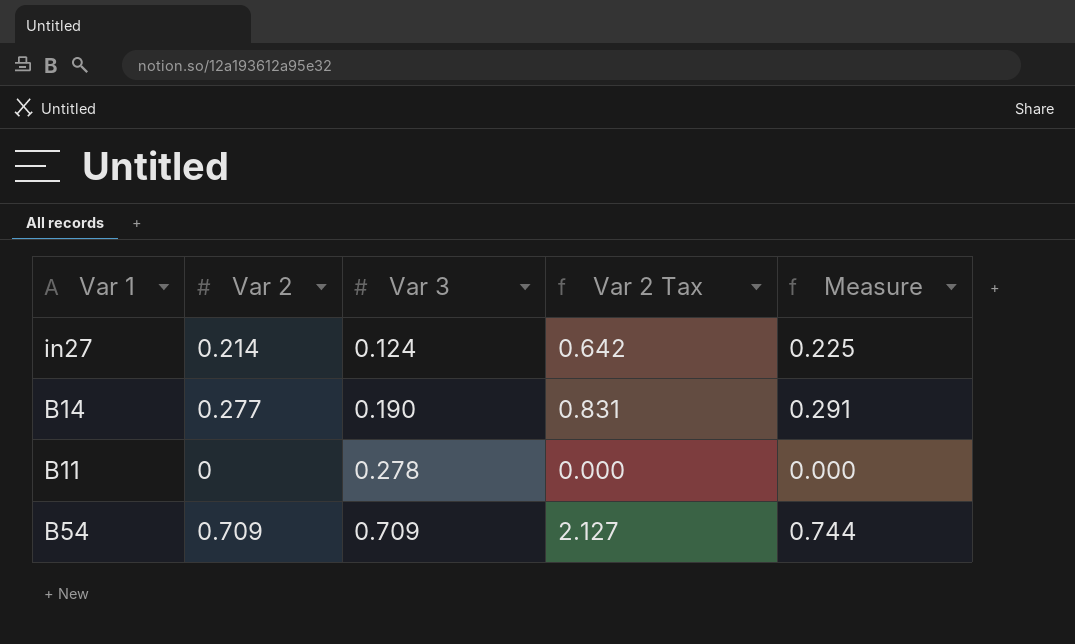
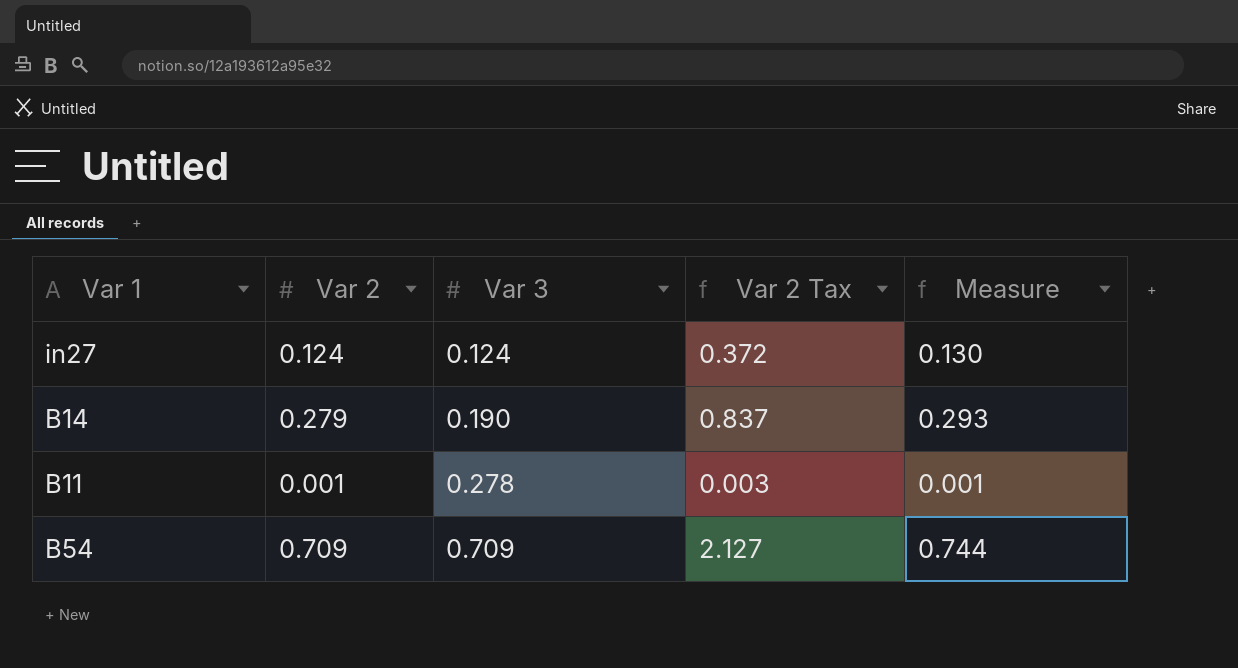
in27 | Var 2: 0.214 -> 0.124
in27 | Var 2 Tax: 0.642 -> 0.372
in27 | Measure: 0.225 -> 0.130
B14 | Var 2: 0.277 -> 0.279
B14 | Var 2 Tax: 0.831 -> 0.837
B14 | Measure: 0.291 -> 0.293
B11 | Var 2: 0 -> 0.001
B11 | Var 2 Tax: 0.000 -> 0.003
B11 | Measure: 0.000 -> 0.001

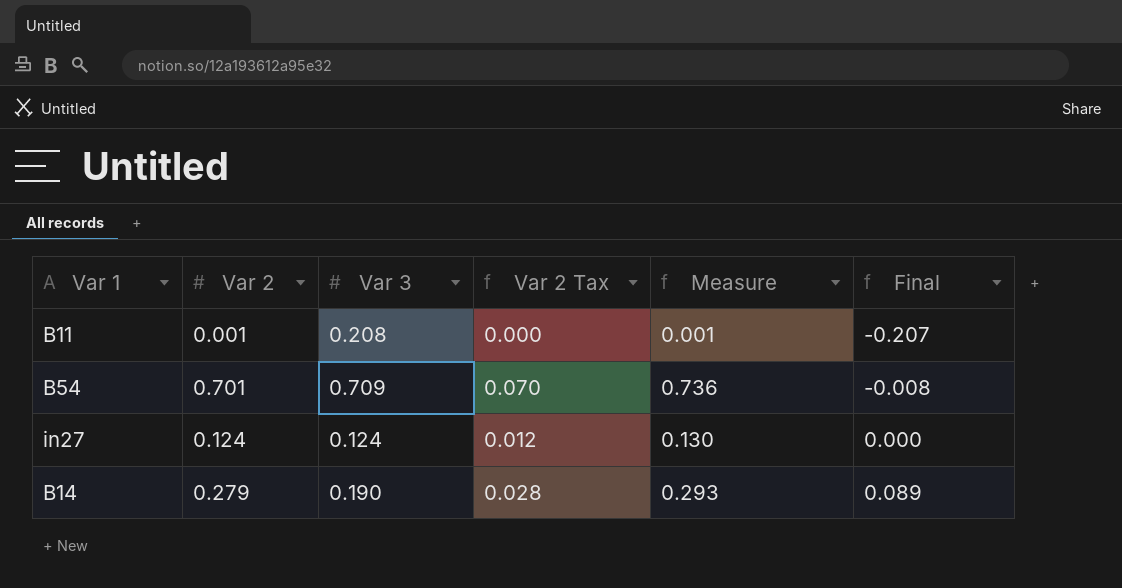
row order: Var 3 ascending -> Final ascending
column Var 2 Tax | formula: [Var 2] * 3 -> [Var 2] * 0.1
column Final | formula: none -> [Var 2] - [Var 3]
B11 | Var 3: 0.278 -> 0.208
B54 | Var 2: 0.709 -> 0.701
B54 | Measure: 0.744 -> 0.736

